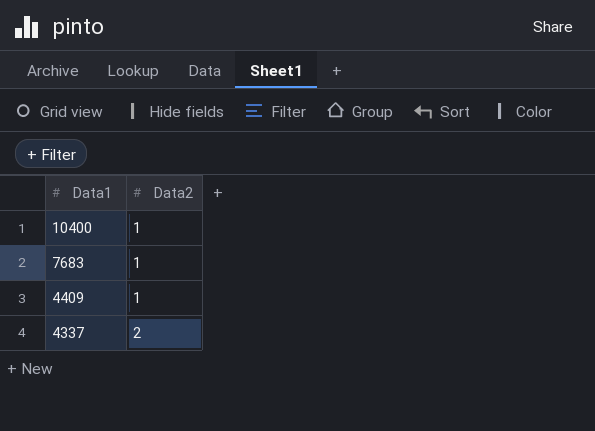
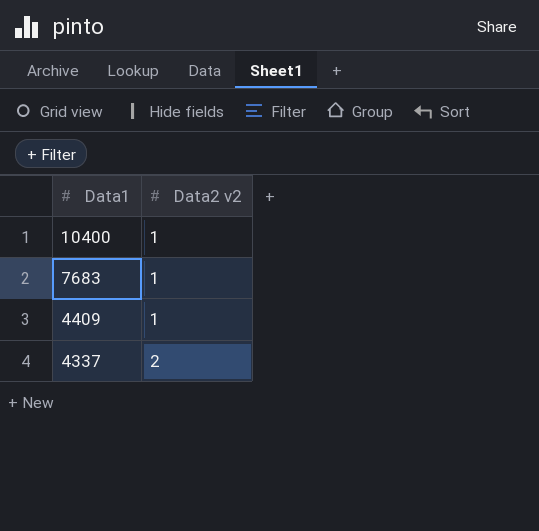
column name: Data2 -> Data2 v2

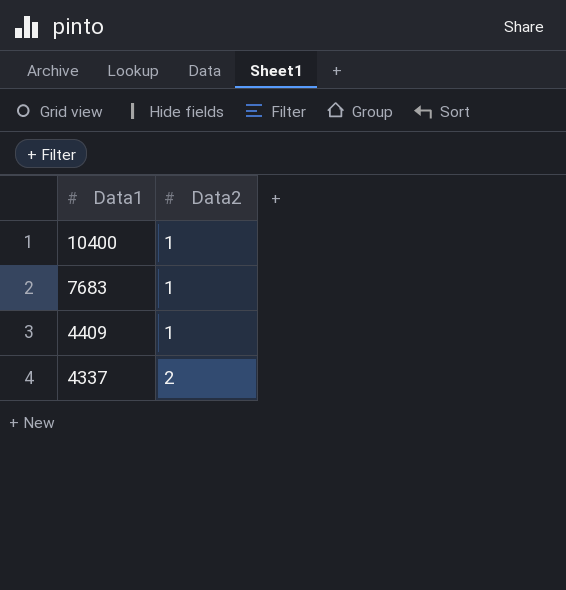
column name: Data2 v2 -> Data2

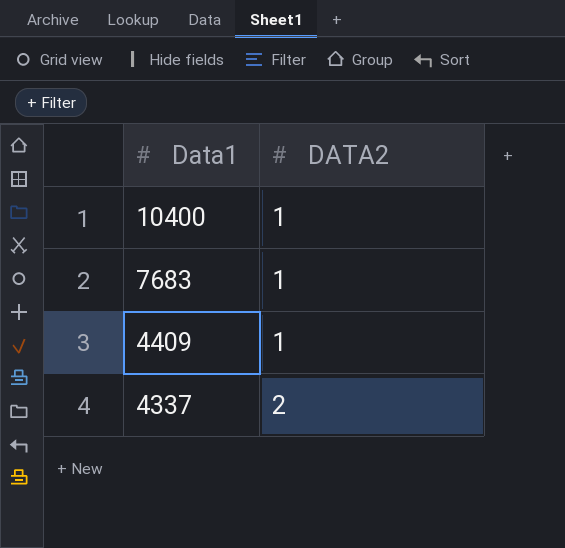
column name: Data2 -> DATA2

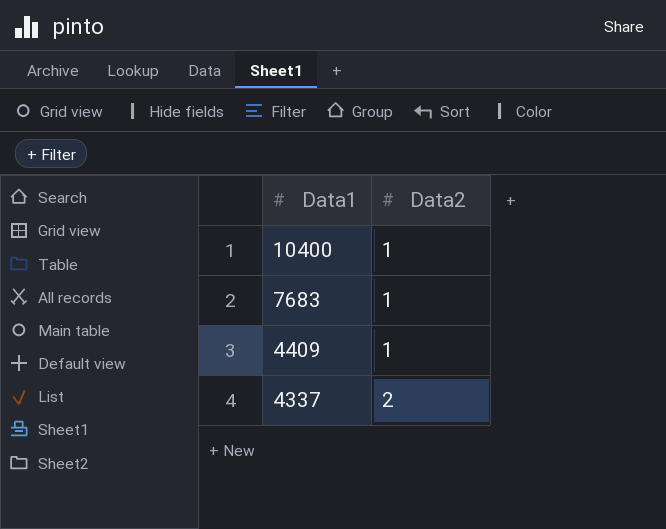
column name: DATA2 -> Data2

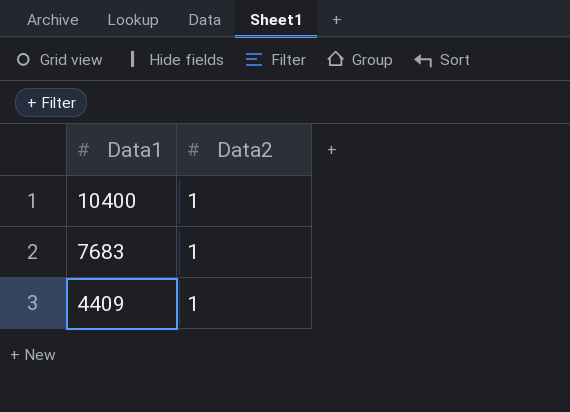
row 4337: 2 -> none

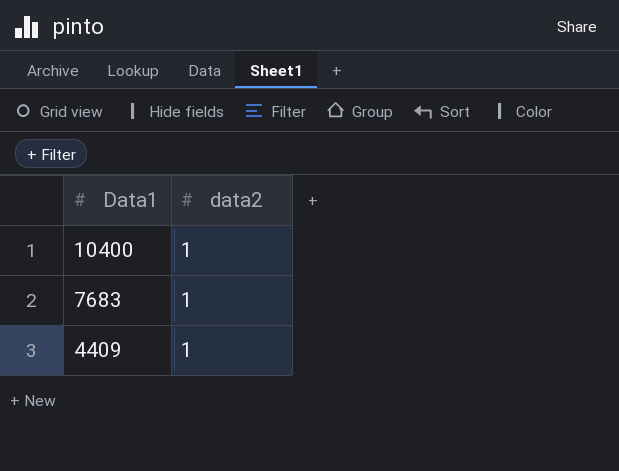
column name: Data2 -> data2

